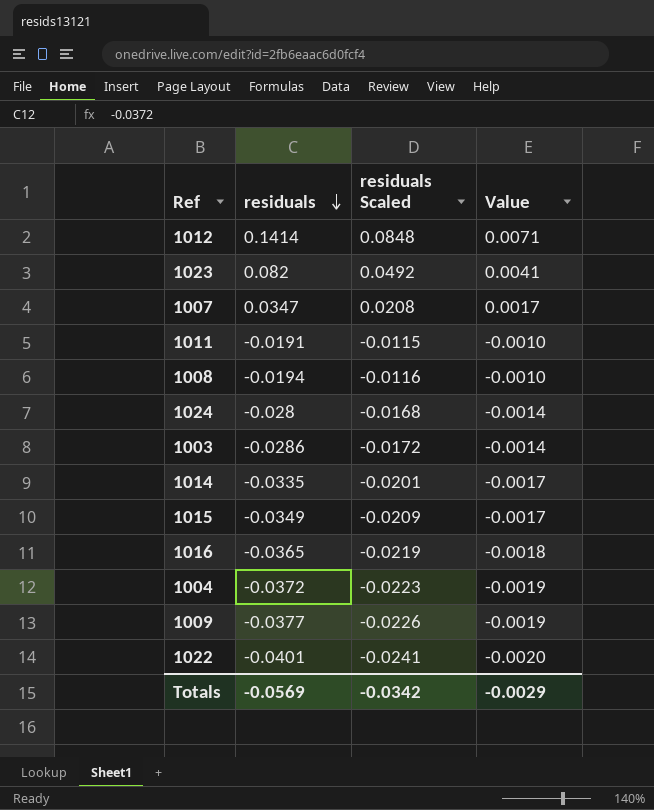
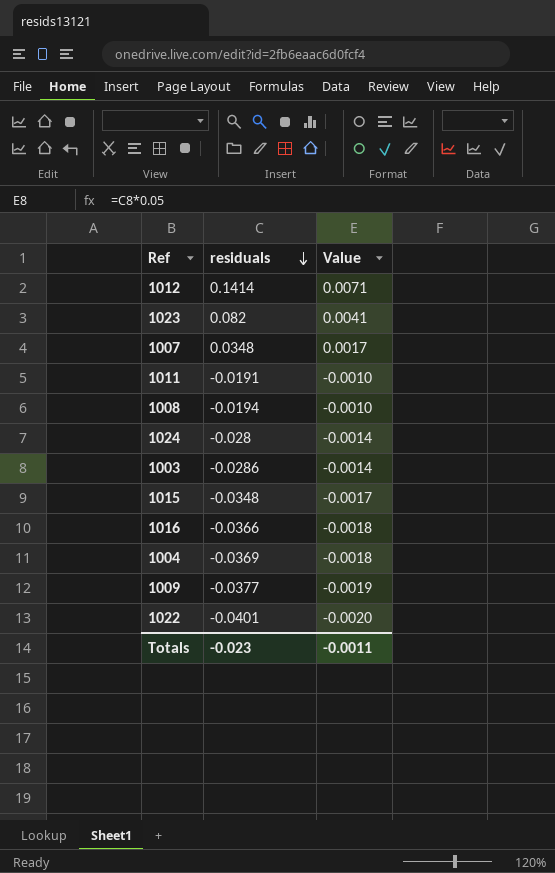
column residuals Scaled | formula: [residuals] * 0.6 -> none
row 1014: -0.0335 | -0.0201 | -0.0017 -> none
1007 | residuals: 0.0347 -> 0.0348
1015 | residuals: -0.0349 -> -0.0348
1016 | residuals: -0.0365 -> -0.0366
1004 | residuals: -0.0372 -> -0.0369
1004 | Value: -0.0019 -> -0.0018
Totals | residuals: -0.0569 -> -0.023
Totals | Value: -0.0029 -> -0.0011

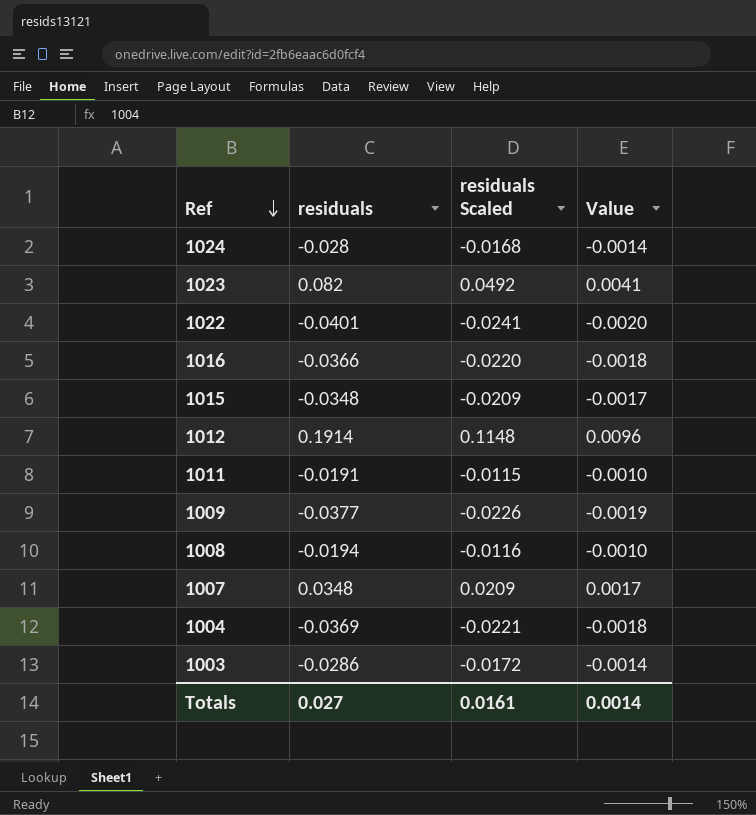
row order: residuals descending -> Ref descending
column residuals Scaled | formula: none -> [residuals] * 0.6
1012 | residuals: 0.1414 -> 0.1914
1012 | Value: 0.0071 -> 0.0096
Totals | residuals: -0.023 -> 0.027
Totals | Value: -0.0011 -> 0.0014

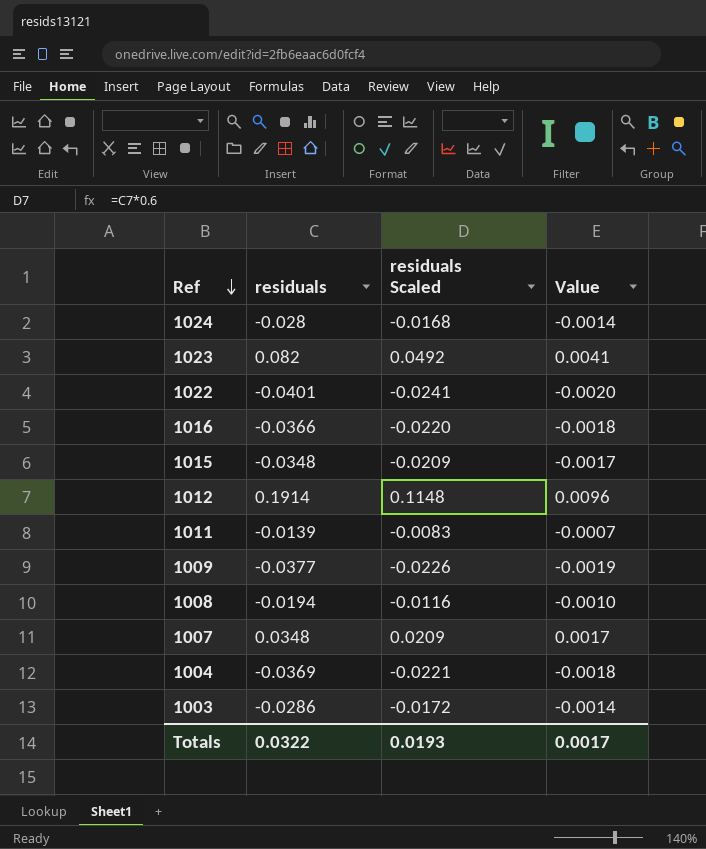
1011 | residuals: -0.0191 -> -0.0139
1011 | residuals Scaled: -0.0115 -> -0.0083
1011 | Value: -0.0010 -> -0.0007
Totals | residuals: 0.027 -> 0.0322
Totals | residuals Scaled: 0.0161 -> 0.0193
Totals | Value: 0.0014 -> 0.0017

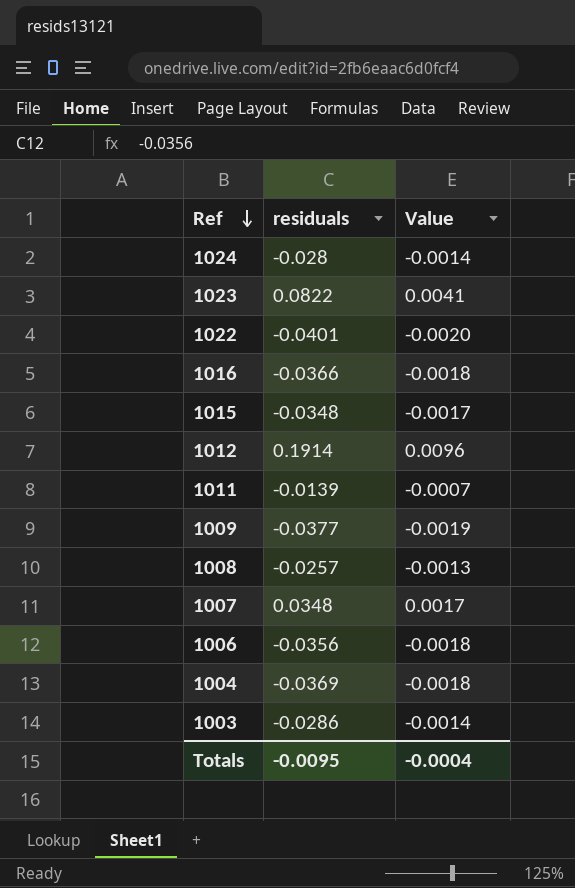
column residuals Scaled | formula: [residuals] * 0.6 -> none
1023 | residuals: 0.082 -> 0.0822
1008 | residuals: -0.0194 -> -0.0257
1008 | Value: -0.0010 -> -0.0013
row 1006: none -> -0.0356 | -0.0018
Totals | residuals: 0.0322 -> -0.0095
Totals | Value: 0.0017 -> -0.0004

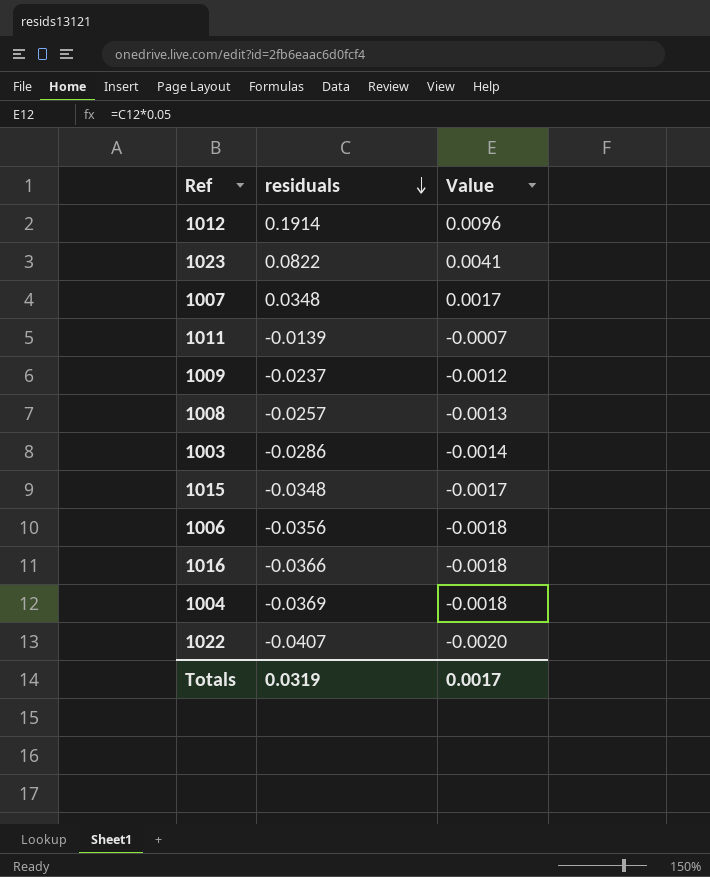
row order: Ref descending -> residuals descending
row 1024: -0.028 | -0.0014 -> none
1009 | residuals: -0.0377 -> -0.0237
1009 | Value: -0.0019 -> -0.0012
1022 | residuals: -0.0401 -> -0.0407
Totals | residuals: -0.0095 -> 0.0319
Totals | Value: -0.0004 -> 0.0017

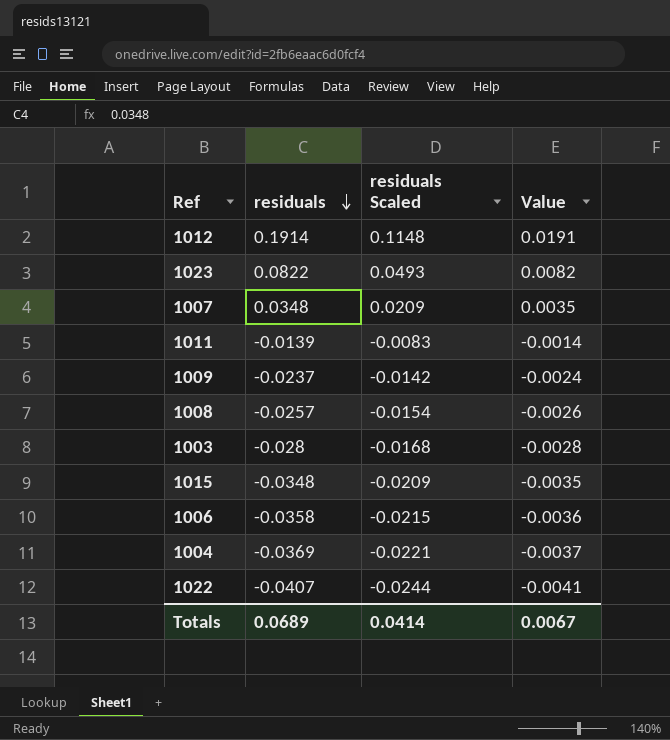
column residuals Scaled | formula: none -> [residuals] * 0.6
column Value | formula: [residuals] * 0.05 -> [residuals] * 0.1
row 1016: -0.0366 | -0.0018 -> none
1003 | residuals: -0.0286 -> -0.028
1006 | residuals: -0.0356 -> -0.0358
Totals | residuals: 0.0319 -> 0.0689
Totals | Value: 0.0017 -> 0.0067

